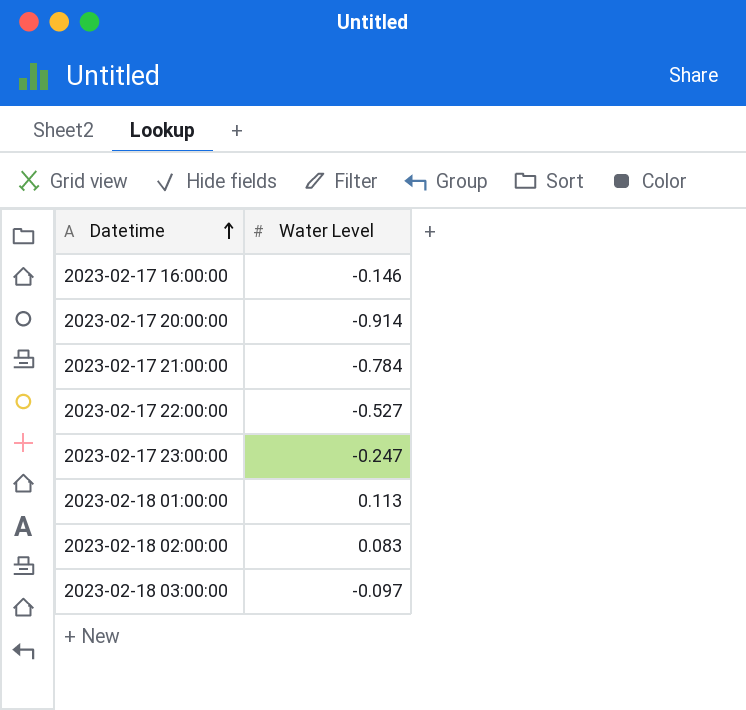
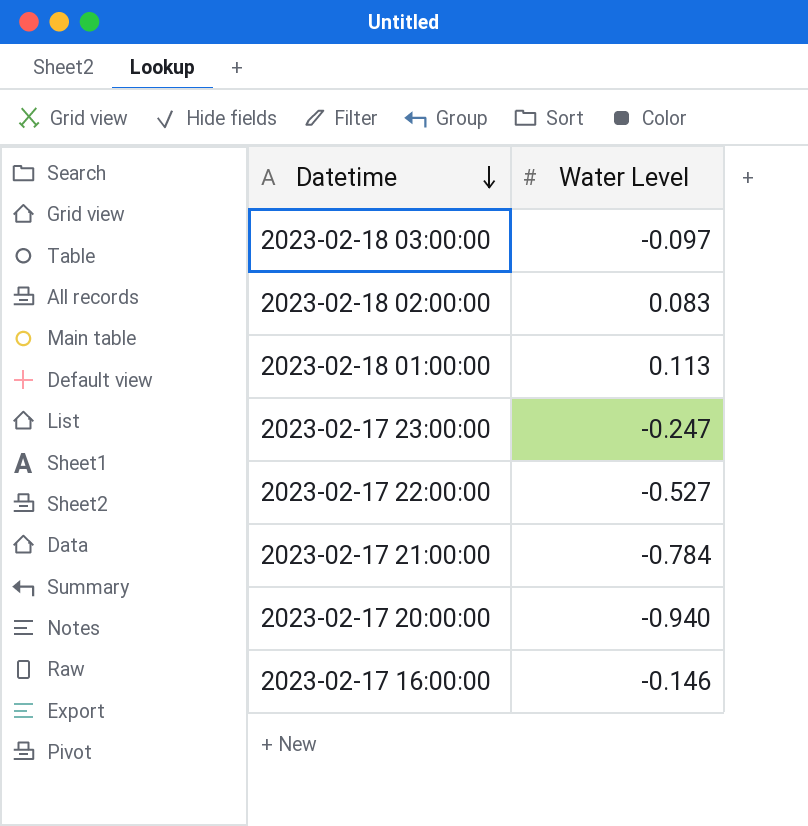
row order: Datetime ascending -> Datetime descending
2023-02-17 20:00:00 | Water Level: -0.914 -> -0.940

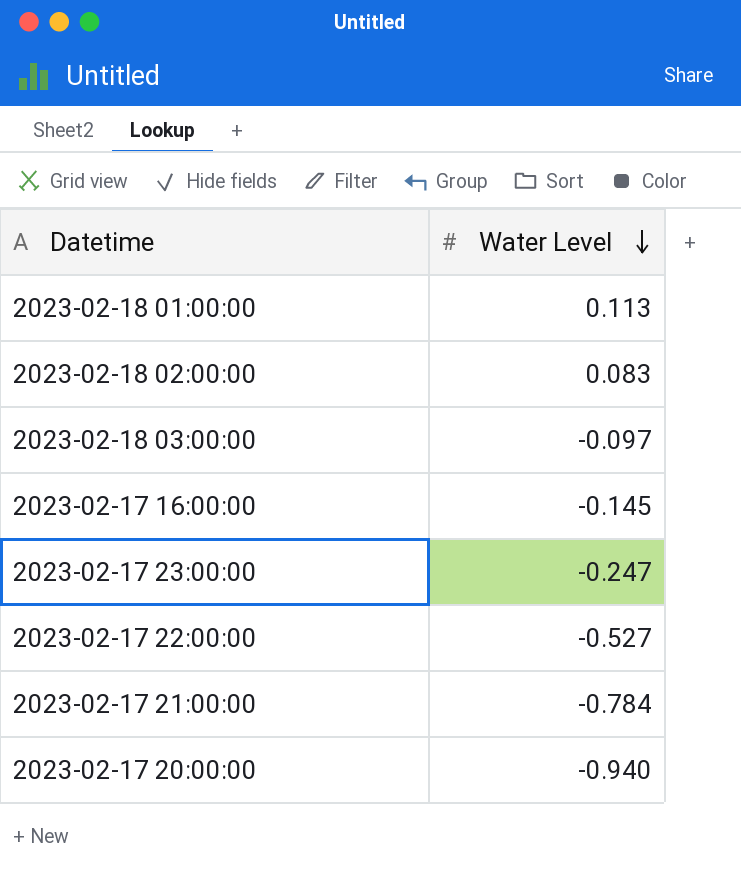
row order: Datetime descending -> Water Level descending
2023-02-17 16:00:00 | Water Level: -0.146 -> -0.145

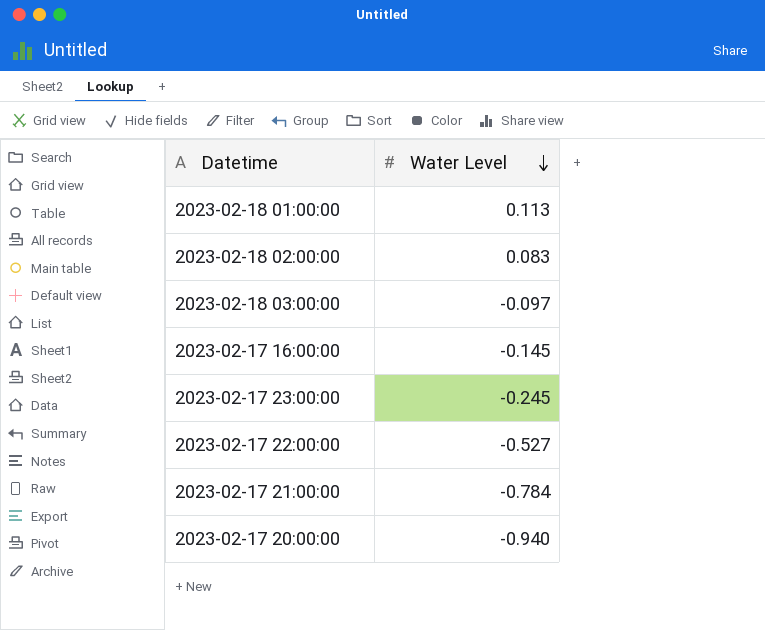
2023-02-17 23:00:00 | Water Level: -0.247 -> -0.245

